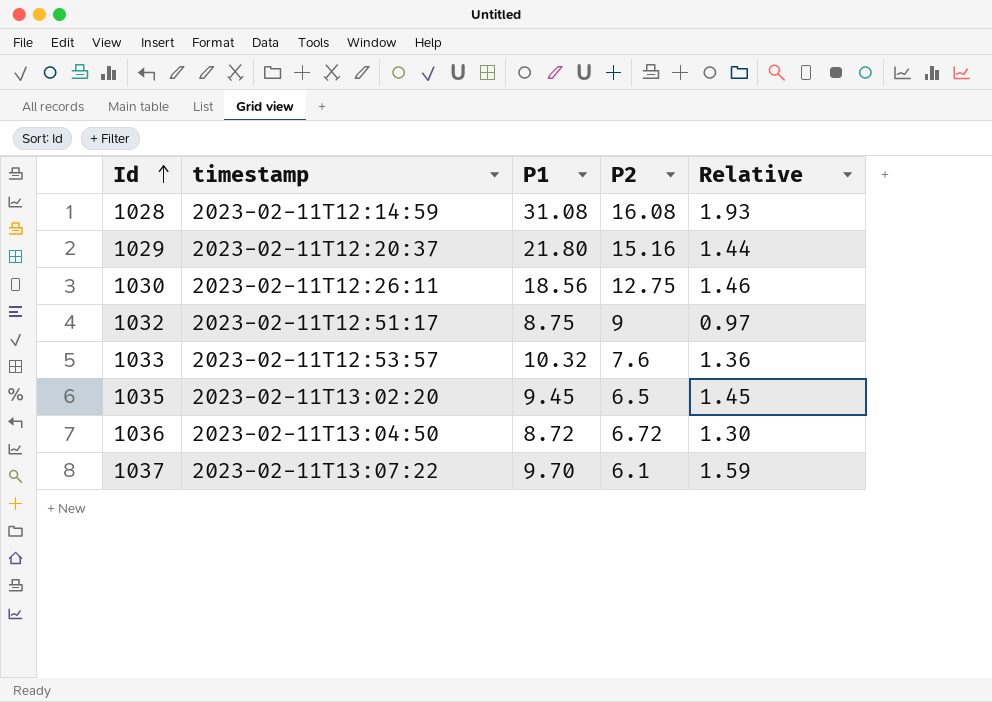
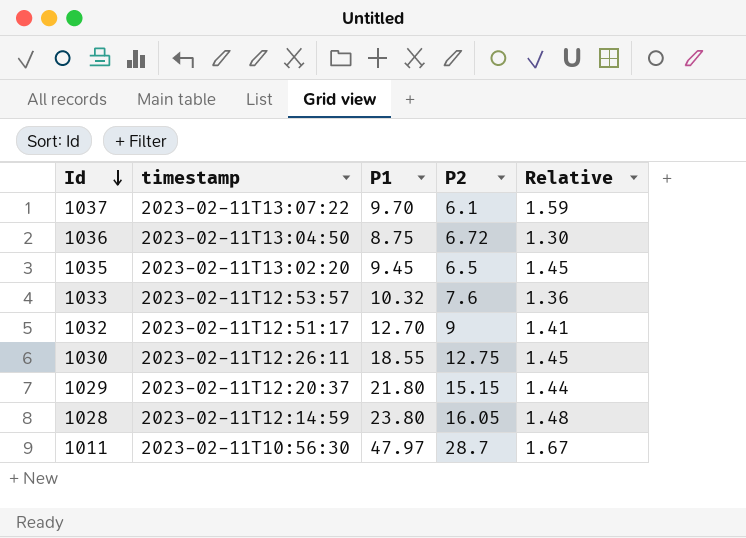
row order: Id ascending -> Id descending
1036 | P1: 8.72 -> 8.75
1032 | P1: 8.75 -> 12.70
1032 | Relative: 0.97 -> 1.41
1030 | P1: 18.56 -> 18.55
1030 | Relative: 1.46 -> 1.45
1029 | P2: 15.16 -> 15.15
1028 | P1: 31.08 -> 23.80
1028 | P2: 16.08 -> 16.05
1028 | Relative: 1.93 -> 1.48
row 1011: none -> 2023-02-11T10:56:30 | 47.97 | 28.7 | 1.67

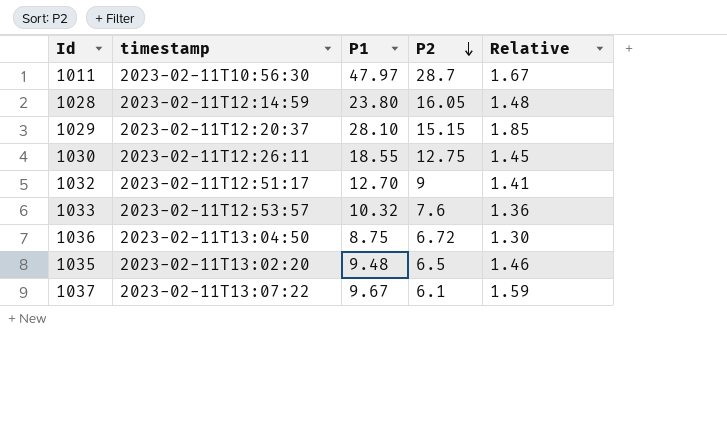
row order: Id descending -> P2 descending
1029 | P1: 21.80 -> 28.10
1029 | Relative: 1.44 -> 1.85
1035 | P1: 9.45 -> 9.48
1035 | Relative: 1.45 -> 1.46
1037 | P1: 9.70 -> 9.67

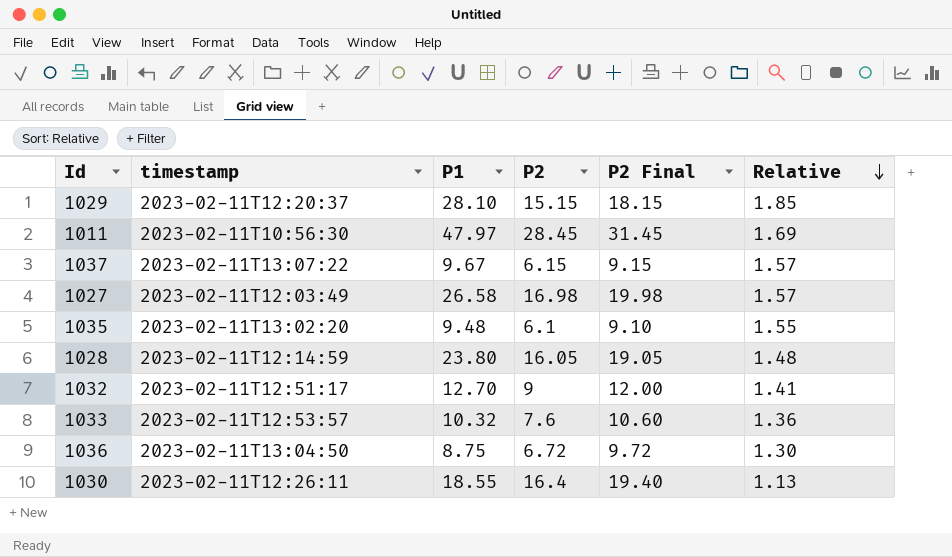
row order: P2 descending -> Relative descending
column P2 Final | formula: none -> [P2] + 3
1011 | P2: 28.7 -> 28.45
1011 | Relative: 1.67 -> 1.69
1037 | P2: 6.1 -> 6.15
1037 | Relative: 1.59 -> 1.57
row 1027: none -> 2023-02-11T12:03:49 | 26.58 | 16.98 | 19.98 | 1.57
1035 | P2: 6.5 -> 6.1
1035 | Relative: 1.46 -> 1.55
1030 | P2: 12.75 -> 16.4
1030 | Relative: 1.45 -> 1.13

